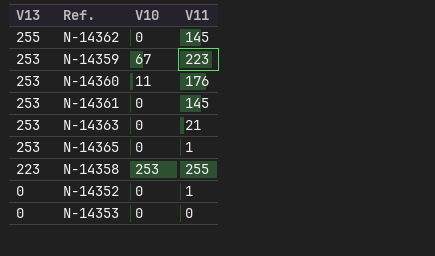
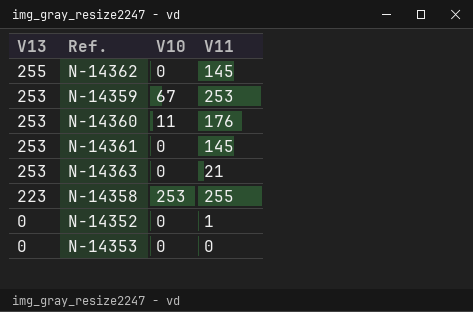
row N-14365: 253 | 0 | 1 -> none
N-14359 | V11: 223 -> 253

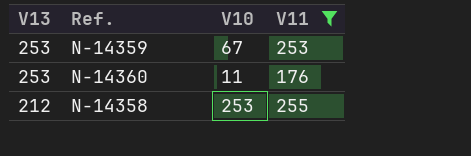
filter: none -> V11 >= 176
N-14358 | V13: 223 -> 212

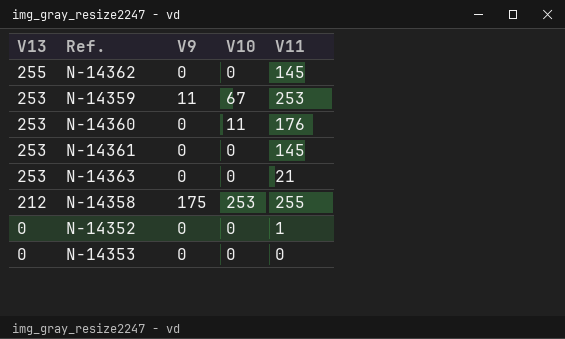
filter: V11 >= 176 -> none
column V9 | position: none -> 3

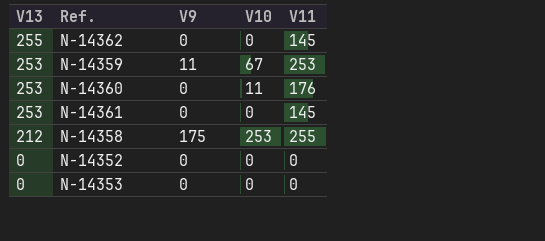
row N-14363: 253 | 0 | 0 | 21 -> none
N-14352 | V11: 1 -> 0

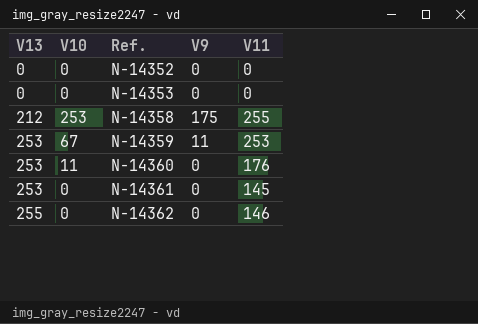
row order: V13 descending -> V13 ascending
column V10 | position: 4 -> 2
N-14362 | V11: 145 -> 146

